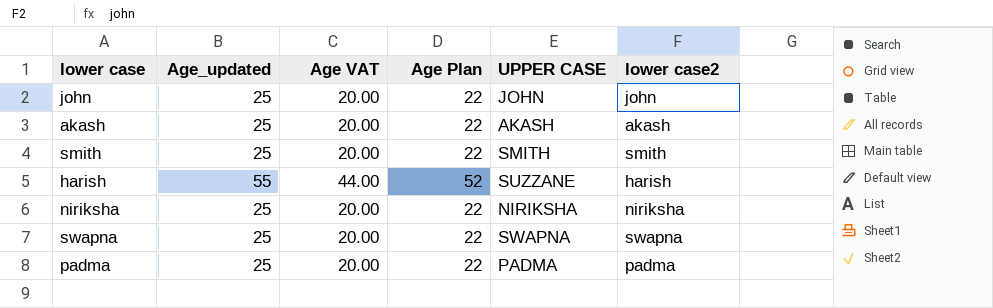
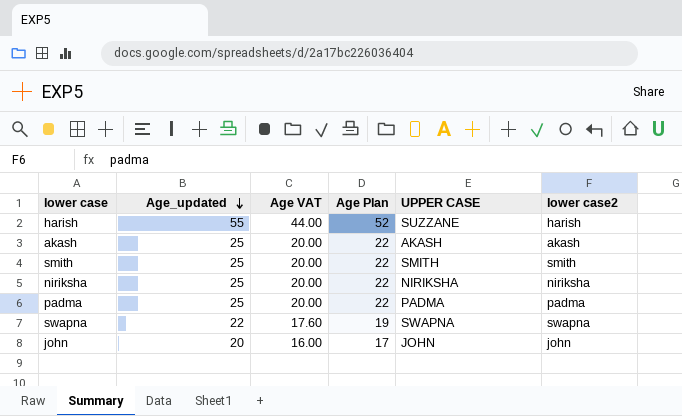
row order: none -> Age_updated descending
swapna | Age_updated: 25 -> 22
swapna | Age VAT: 20.00 -> 17.60
swapna | Age Plan: 22 -> 19
john | Age_updated: 25 -> 20
john | Age VAT: 20.00 -> 16.00
john | Age Plan: 22 -> 17

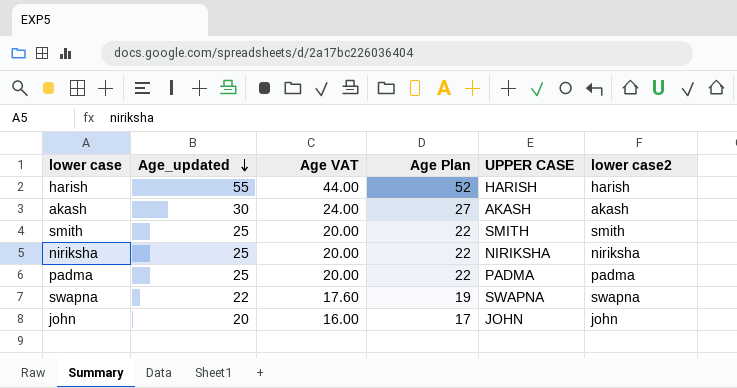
harish | UPPER CASE: SUZZANE -> HARISH
akash | Age_updated: 25 -> 30
akash | Age VAT: 20.00 -> 24.00
akash | Age Plan: 22 -> 27

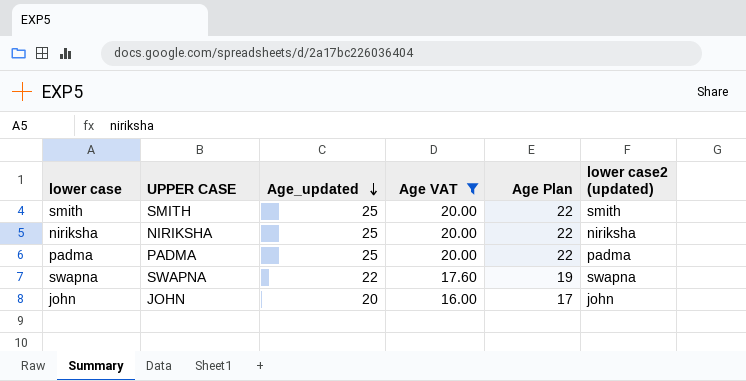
filter: none -> Age VAT <= 20.00
column UPPER CASE | position: 5 -> 2
column name: lower case2 -> lower case2 (updated)

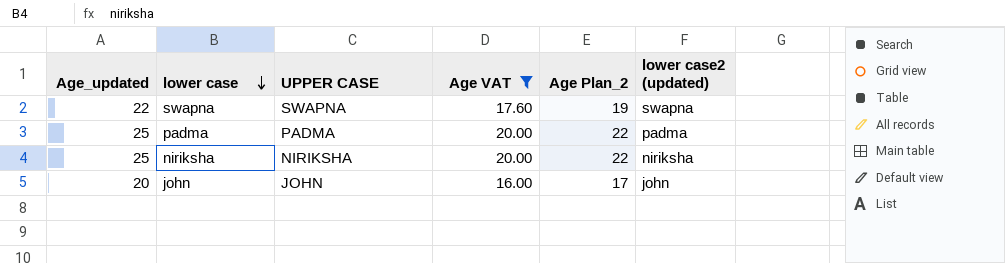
row order: Age_updated descending -> lower case descending
column Age_updated | position: 3 -> 1
column name: Age Plan -> Age Plan_2
row smith: SMITH | 25 | 20.00 | 22 | smith -> none

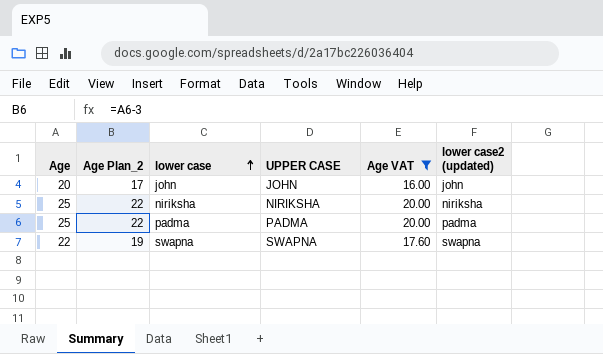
row order: lower case descending -> lower case ascending
column name: Age_updated -> Age
column Age Plan_2 | position: 5 -> 2

